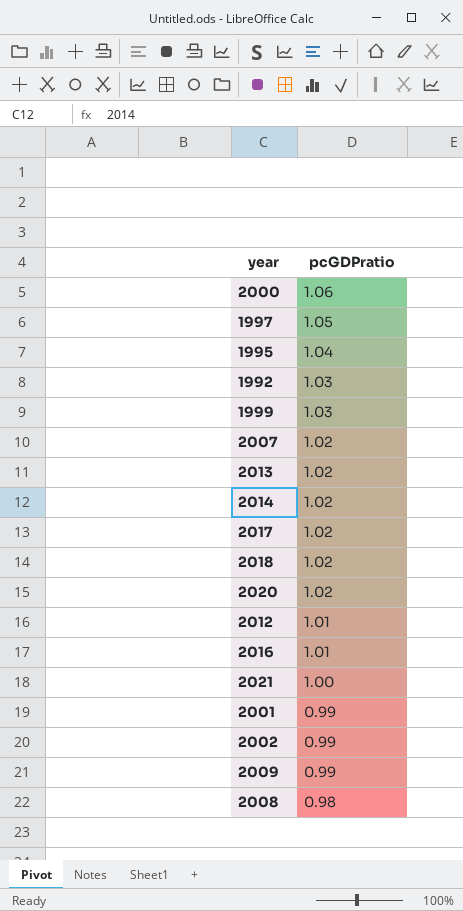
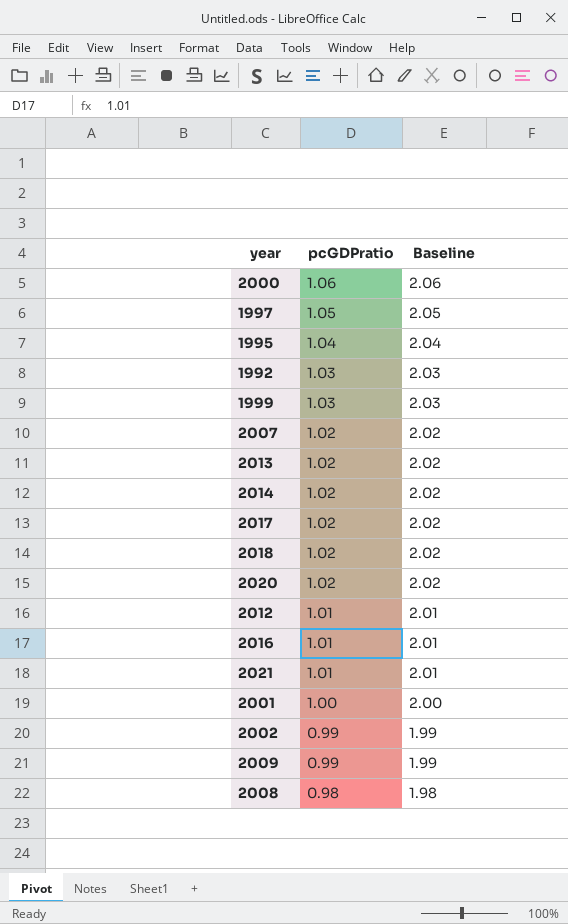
column Baseline | formula: none -> [pcGDPratio] + 1
2021 | pcGDPratio: 1.00 -> 1.01
2001 | pcGDPratio: 0.99 -> 1.00

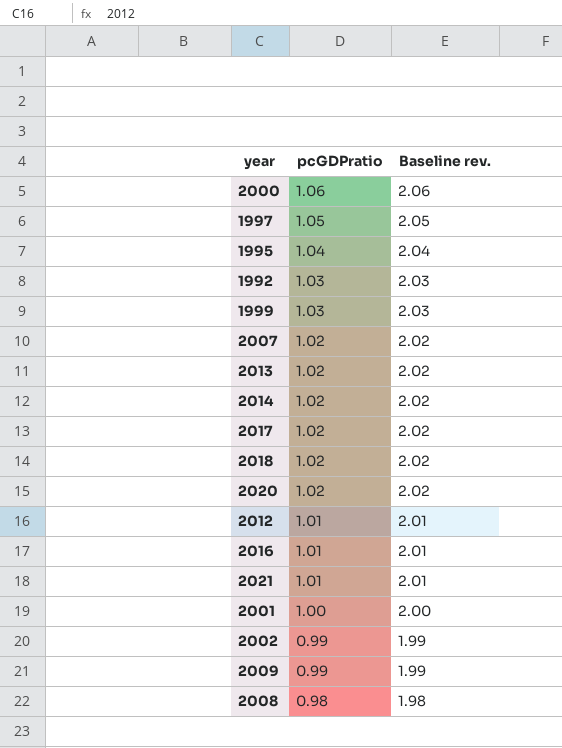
column name: Baseline -> Baseline rev.

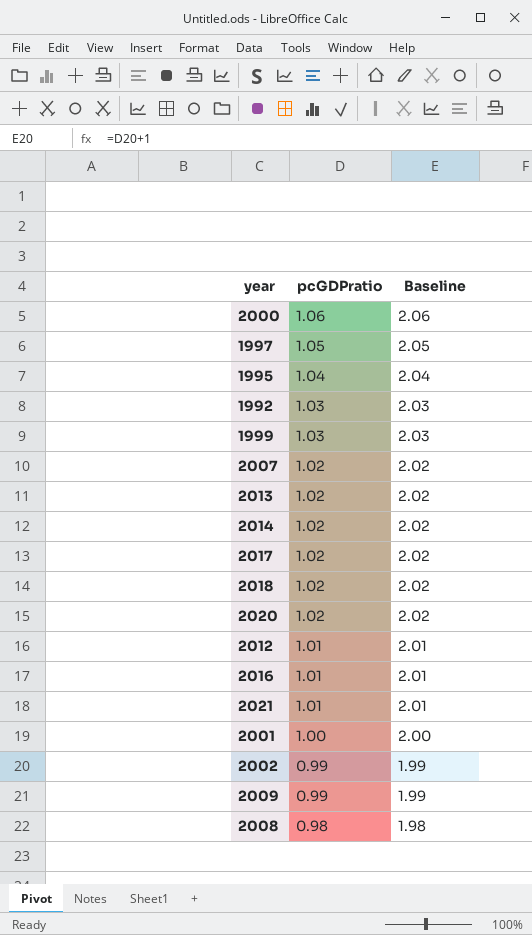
column name: Baseline rev. -> Baseline

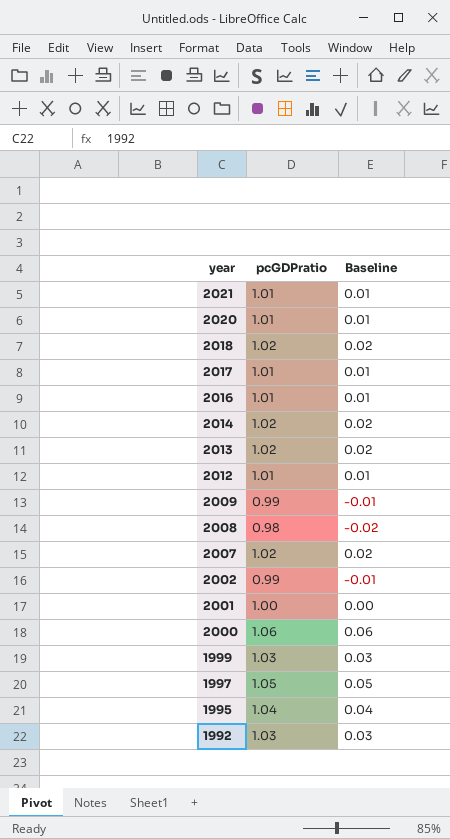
row order: pcGDPratio descending -> year descending
column Baseline | formula: [pcGDPratio] + 1 -> [pcGDPratio] - 1
2020 | pcGDPratio: 1.02 -> 1.01
2017 | pcGDPratio: 1.02 -> 1.01

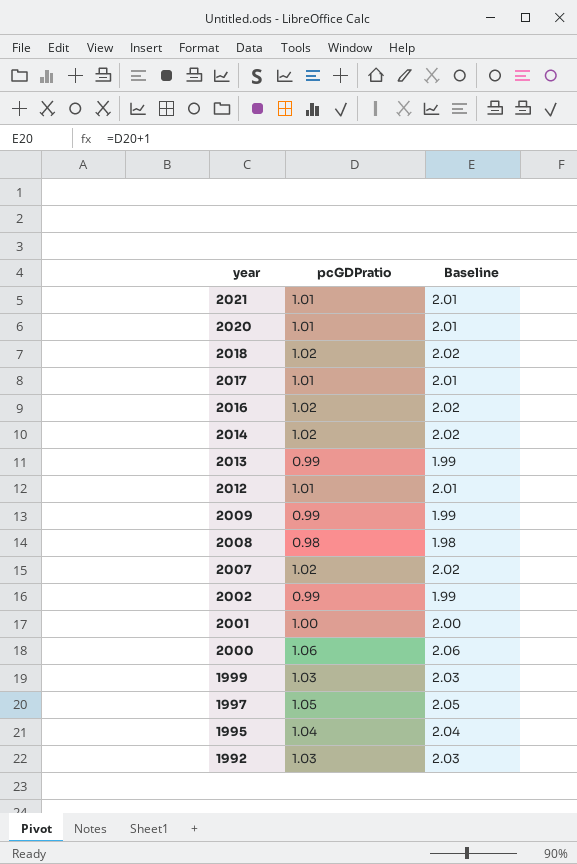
column Baseline | formula: [pcGDPratio] - 1 -> [pcGDPratio] + 1
2016 | pcGDPratio: 1.01 -> 1.02
2013 | pcGDPratio: 1.02 -> 0.99

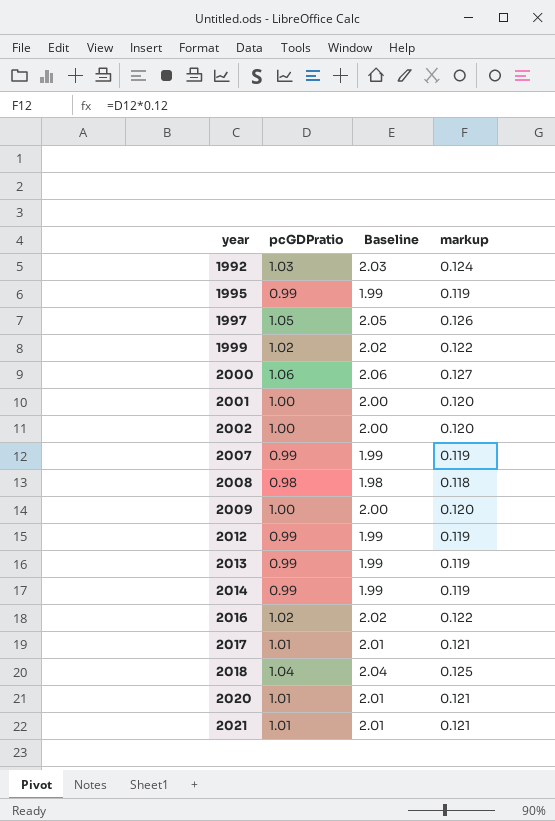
row order: year descending -> year ascending
column markup | formula: none -> [pcGDPratio] * 0.12
1995 | pcGDPratio: 1.04 -> 0.99
1995 | Baseline: 2.04 -> 1.99
1999 | pcGDPratio: 1.03 -> 1.02
1999 | Baseline: 2.03 -> 2.02
2002 | pcGDPratio: 0.99 -> 1.00
2002 | Baseline: 1.99 -> 2.00
2007 | pcGDPratio: 1.02 -> 0.99
2007 | Baseline: 2.02 -> 1.99
2009 | pcGDPratio: 0.99 -> 1.00
2009 | Baseline: 1.99 -> 2.00
2012 | pcGDPratio: 1.01 -> 0.99
2012 | Baseline: 2.01 -> 1.99
2014 | pcGDPratio: 1.02 -> 0.99
2014 | Baseline: 2.02 -> 1.99
2018 | pcGDPratio: 1.02 -> 1.04
2018 | Baseline: 2.02 -> 2.04

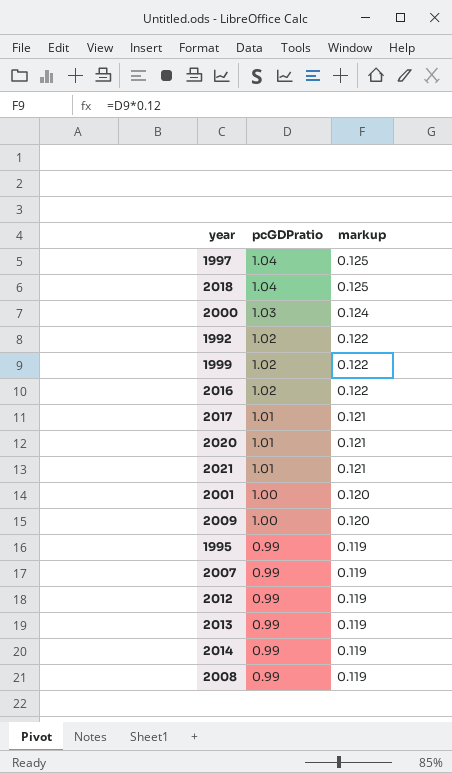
row order: year ascending -> pcGDPratio descending
column Baseline | formula: [pcGDPratio] + 1 -> none
row 2002: 1.00 | 2.00 | 0.120 -> none
1997 | pcGDPratio: 1.05 -> 1.04
1997 | markup: 0.126 -> 0.125
2000 | pcGDPratio: 1.06 -> 1.03
2000 | markup: 0.127 -> 0.124
1992 | pcGDPratio: 1.03 -> 1.02
1992 | markup: 0.124 -> 0.122
2008 | pcGDPratio: 0.98 -> 0.99
2008 | markup: 0.118 -> 0.119

